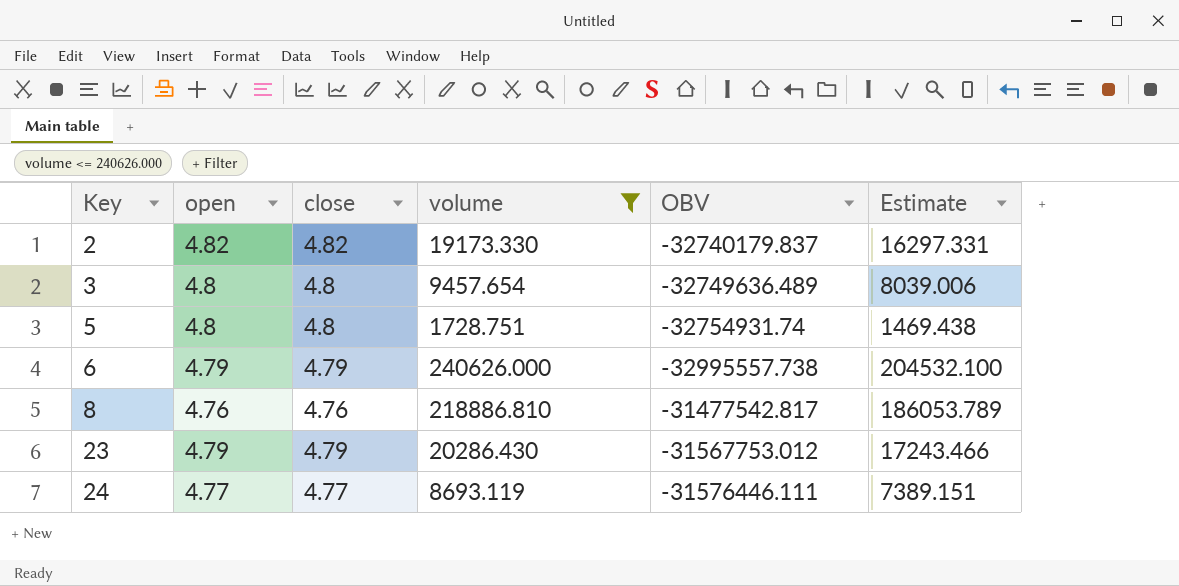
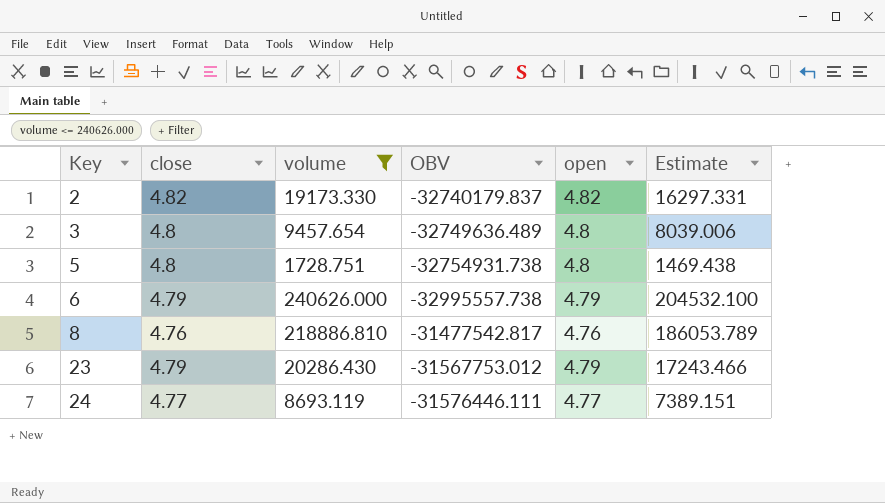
column open | position: 2 -> 5
5 | OBV: -32754931.74 -> -32754931.738

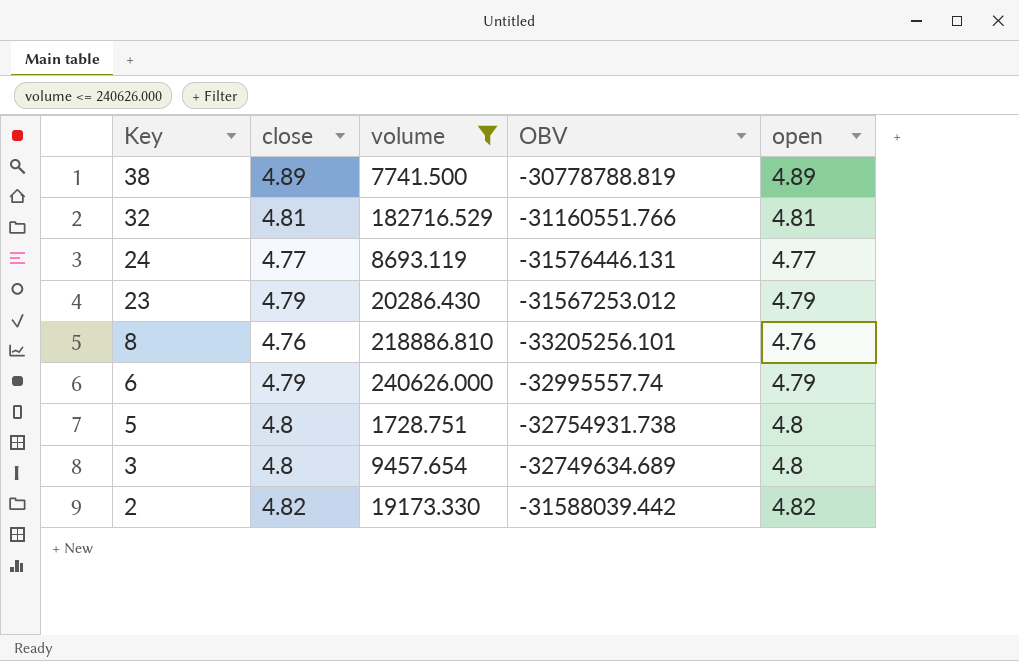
row order: Key ascending -> Key descending
column Estimate | formula: [volume] * 0.85 -> none
row 38: none -> 4.89 | 7741.500 | -30778788.819 | 4.89
row 32: none -> 4.81 | 182716.529 | -31160551.766 | 4.81
24 | OBV: -31576446.111 -> -31576446.131
23 | OBV: -31567753.012 -> -31567253.012
8 | OBV: -31477542.817 -> -33205256.101
6 | OBV: -32995557.738 -> -32995557.74
3 | OBV: -32749636.489 -> -32749634.689
2 | OBV: -32740179.837 -> -31588039.442

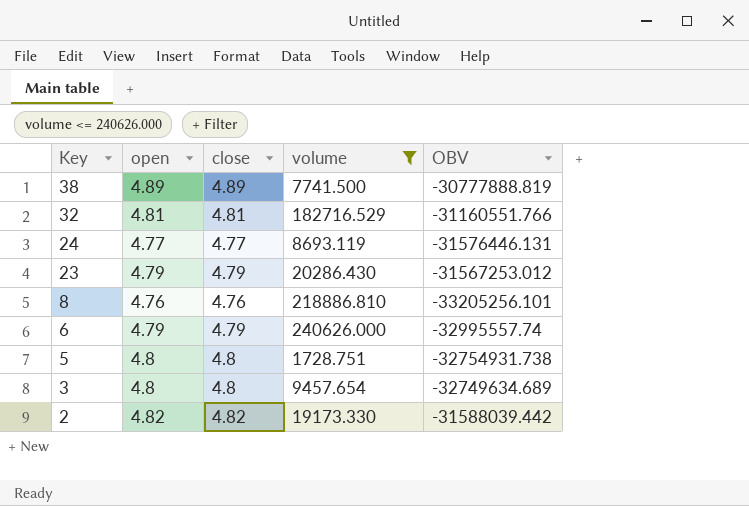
column open | position: 5 -> 2
38 | OBV: -30778788.819 -> -30777888.819

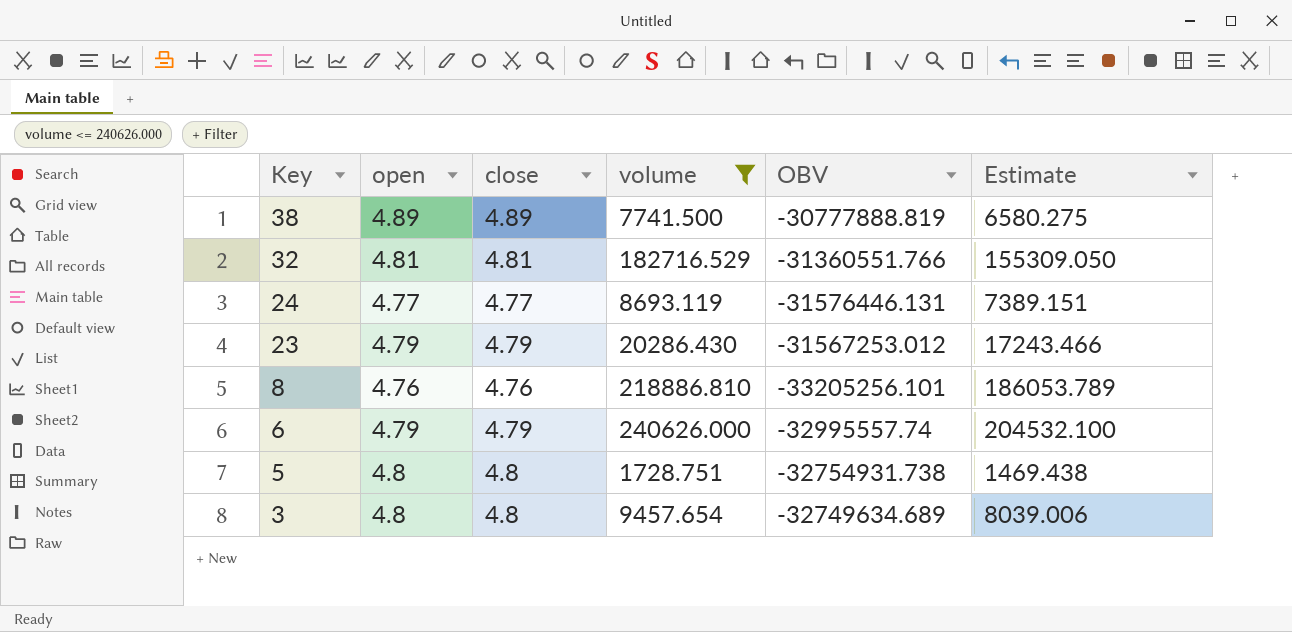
column Estimate | formula: none -> [volume] * 0.85
row 2: 4.82 | 4.82 | 19173.330 | -31588039.442 -> none
32 | OBV: -31160551.766 -> -31360551.766

